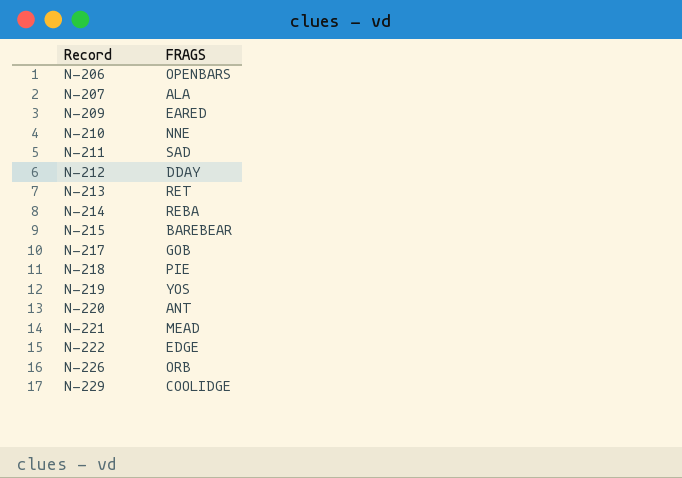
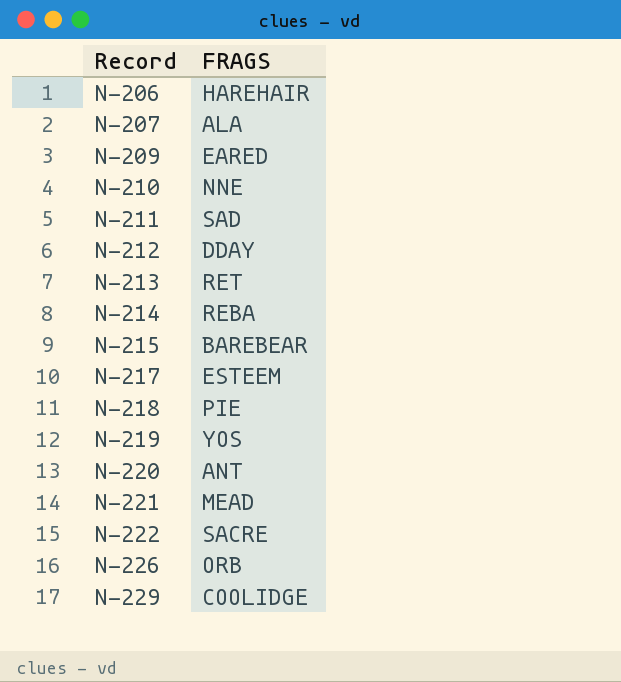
N-206 | FRAGS: OPENBARS -> HAREHAIR
N-217 | FRAGS: GOB -> ESTEEM
N-222 | FRAGS: EDGE -> SACRE

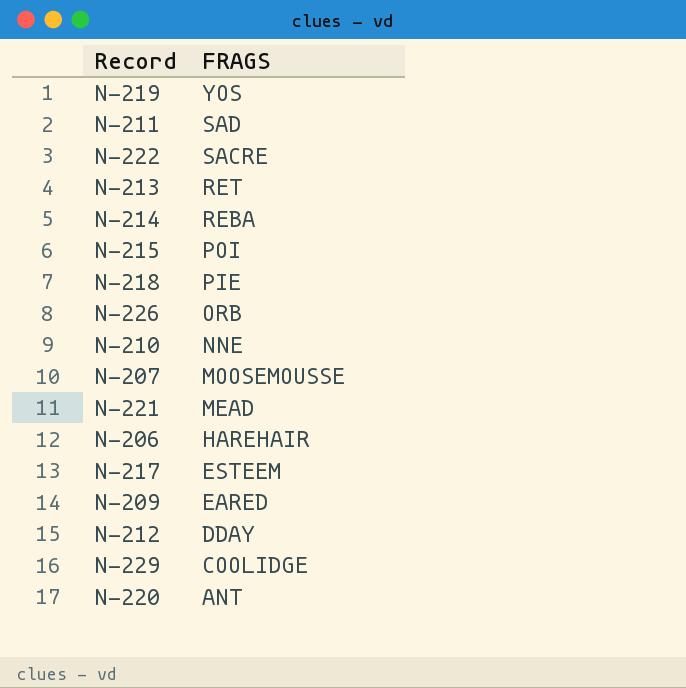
row order: Record ascending -> FRAGS descending
N-215 | FRAGS: BAREBEAR -> POI
N-207 | FRAGS: ALA -> MOOSEMOUSSE

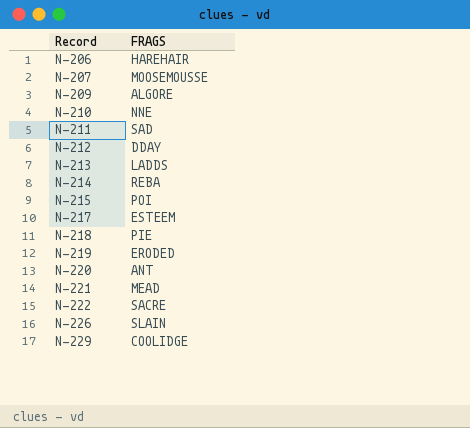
row order: FRAGS descending -> Record ascending
N-209 | FRAGS: EARED -> ALGORE
N-213 | FRAGS: RET -> LADDS
N-219 | FRAGS: YOS -> ERODED
N-226 | FRAGS: ORB -> SLAIN

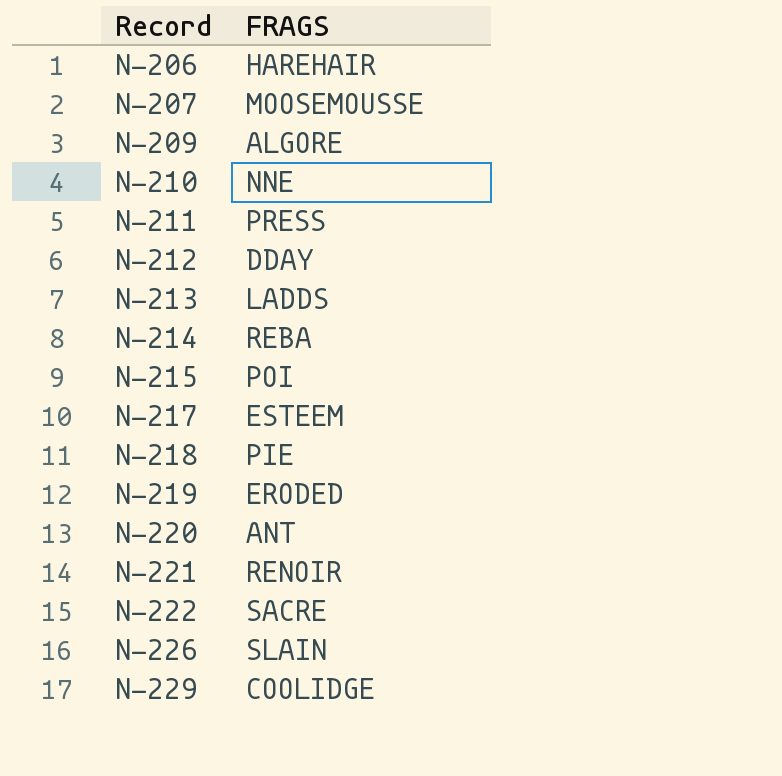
N-211 | FRAGS: SAD -> PRESS
N-221 | FRAGS: MEAD -> RENOIR

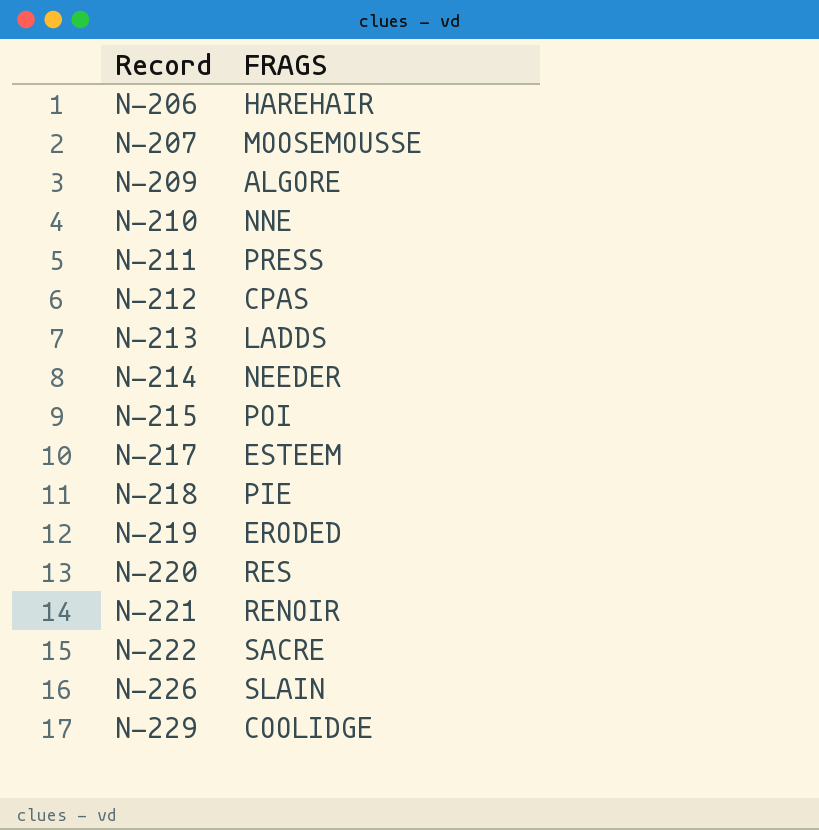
N-212 | FRAGS: DDAY -> CPAS
N-214 | FRAGS: REBA -> NEEDER
N-220 | FRAGS: ANT -> RES

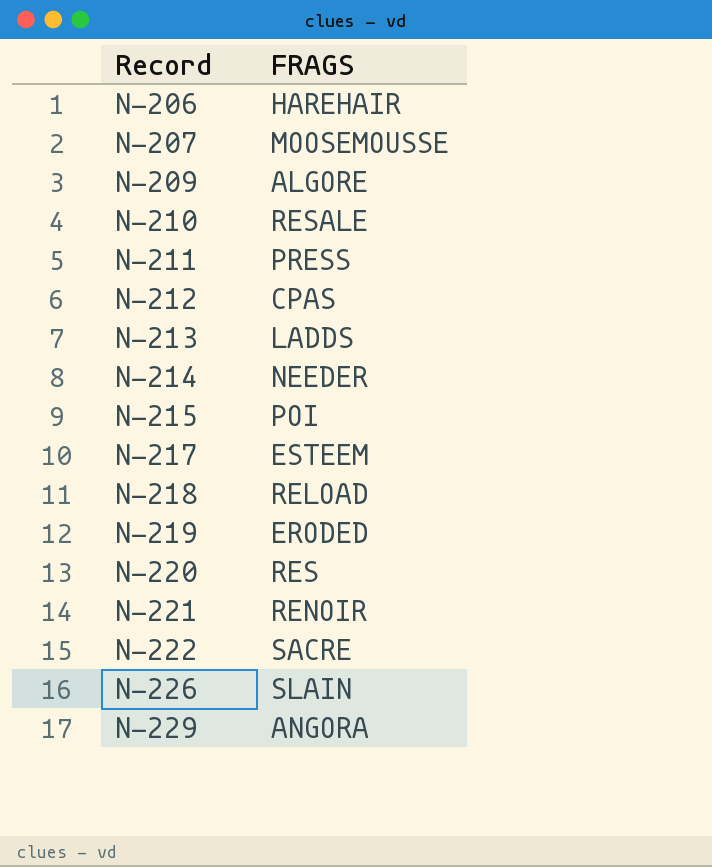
N-210 | FRAGS: NNE -> RESALE
N-218 | FRAGS: PIE -> RELOAD
N-229 | FRAGS: COOLIDGE -> ANGORA

